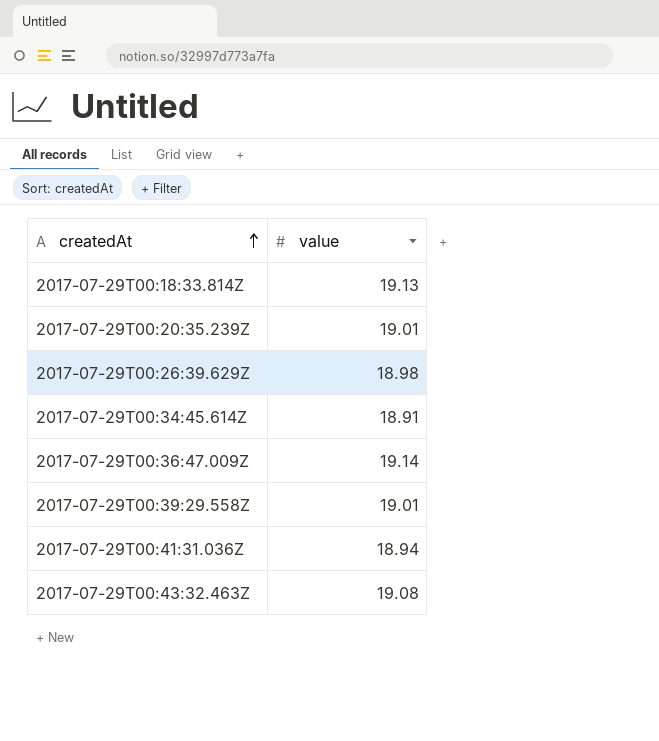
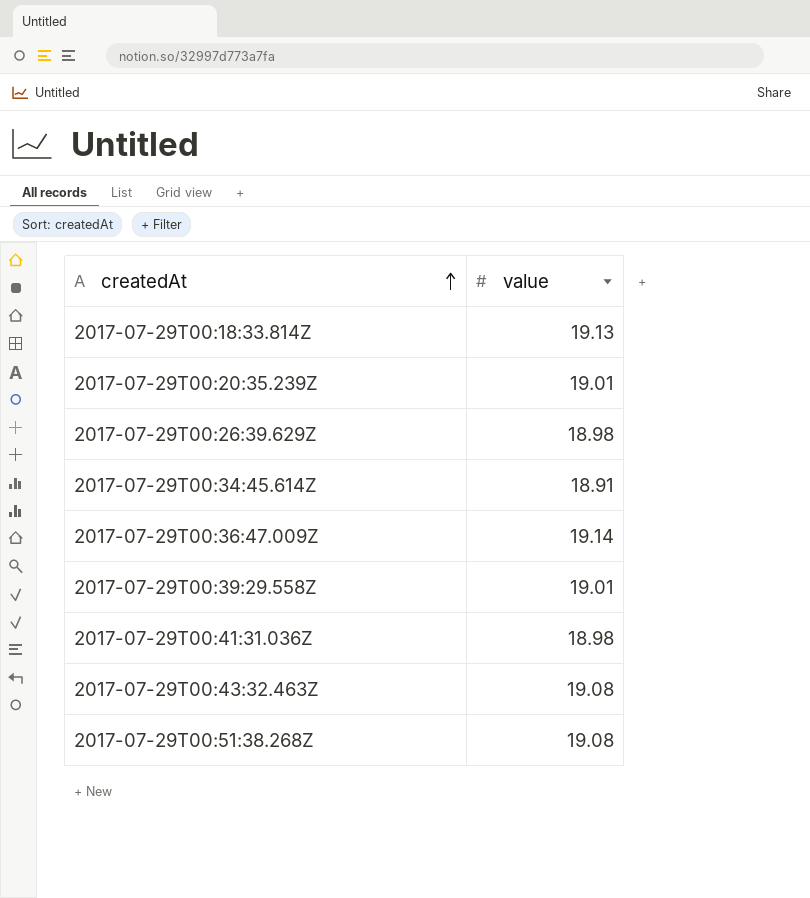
2017-07-29T00:41:31.036Z | value: 18.94 -> 18.98
row 2017-07-29T00:51:38.268Z: none -> 19.08

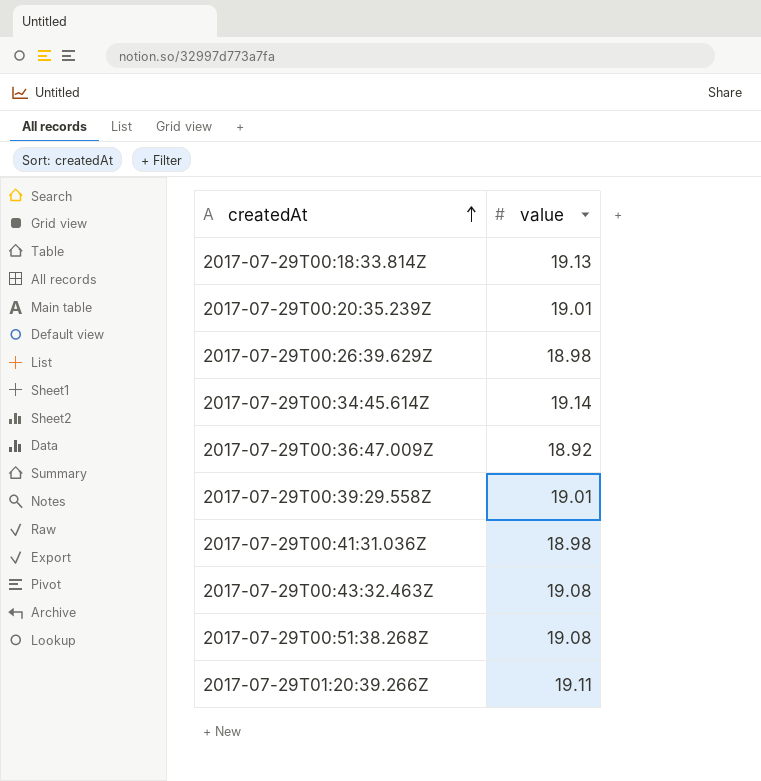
2017-07-29T00:34:45.614Z | value: 18.91 -> 19.14
2017-07-29T00:36:47.009Z | value: 19.14 -> 18.92
row 2017-07-29T01:20:39.266Z: none -> 19.11

